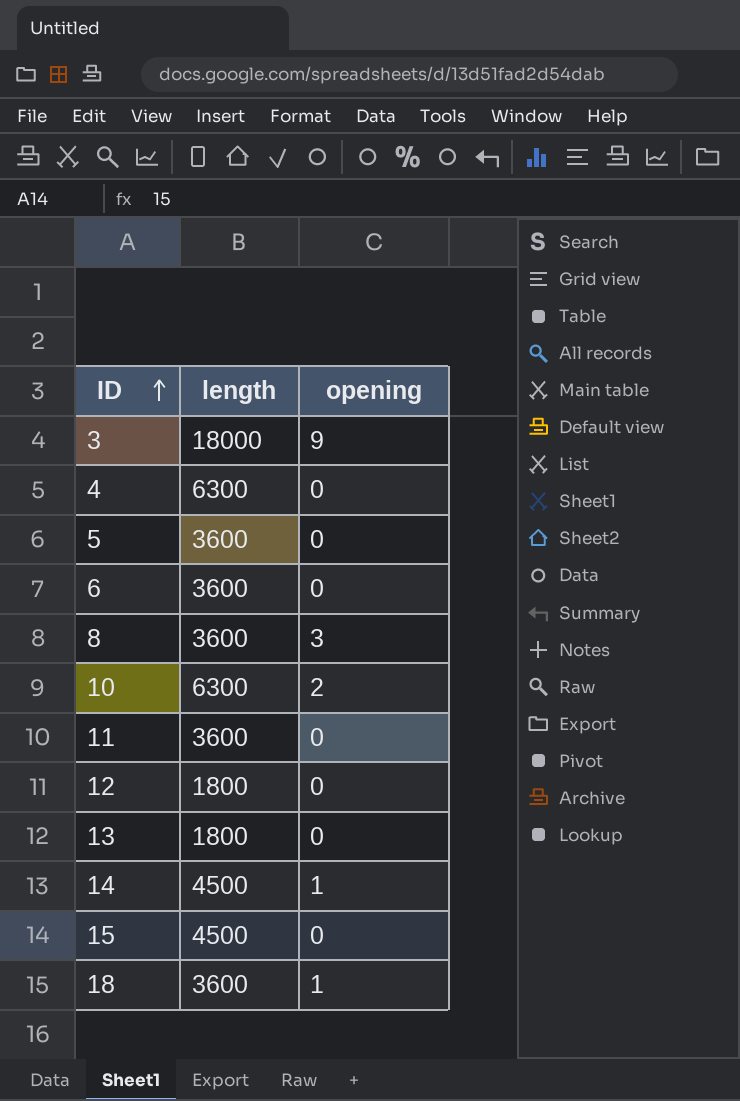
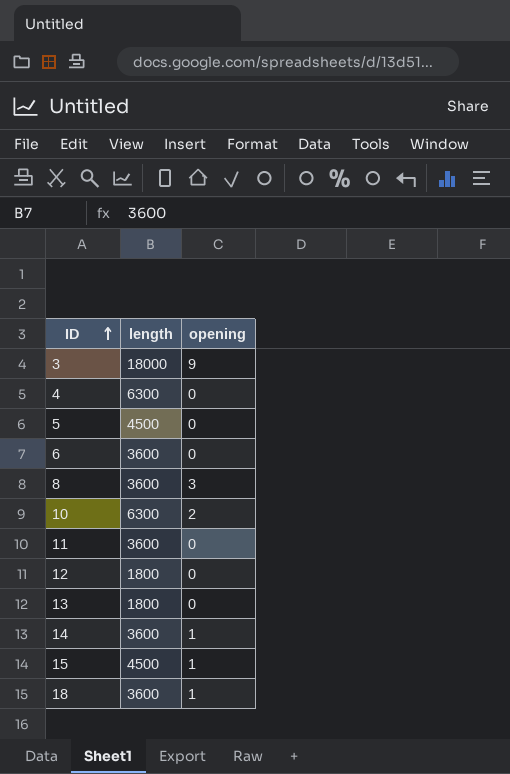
5 | length: 3600 -> 4500
14 | length: 4500 -> 3600
15 | opening: 0 -> 1

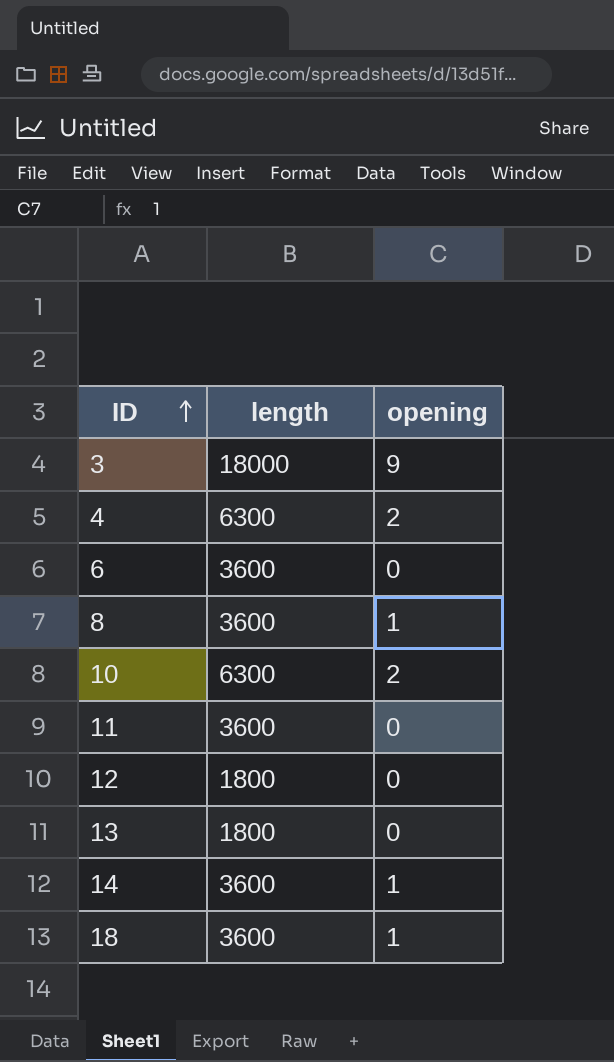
row 5: 4500 | 0 -> none
row 15: 4500 | 1 -> none
4 | opening: 0 -> 2
8 | opening: 3 -> 1

